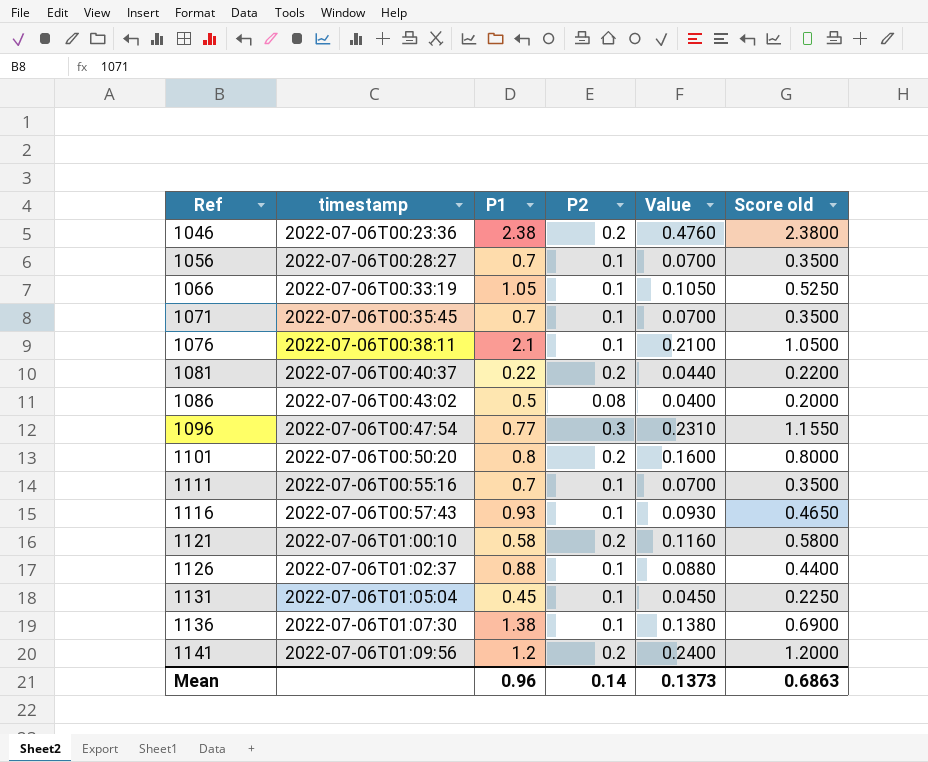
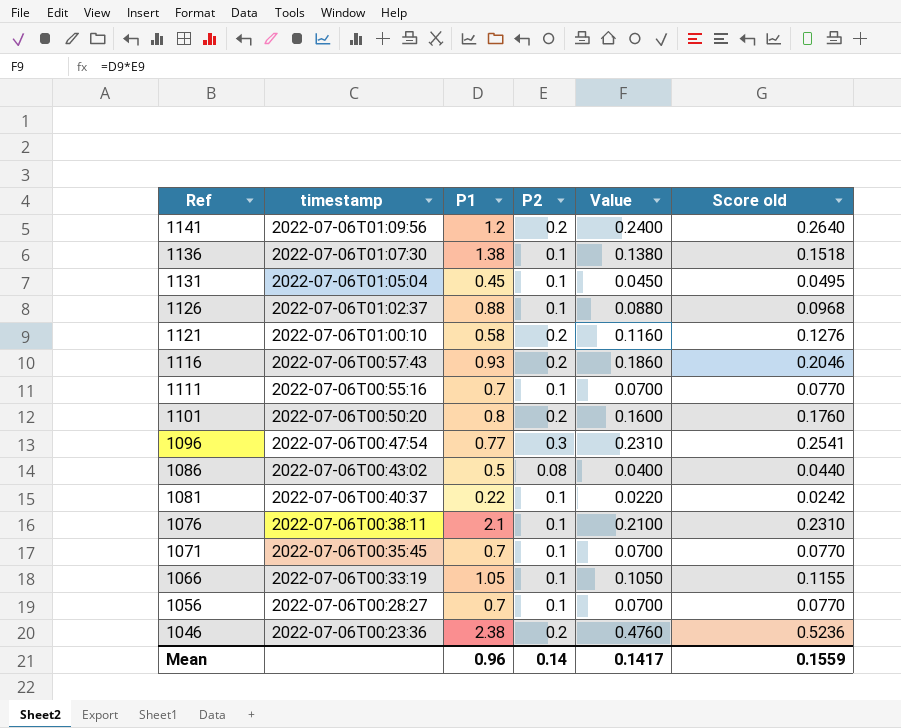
row order: Ref ascending -> Ref descending
column Score old | formula: [Value] * 5 -> [Value] * 1.1
1116 | P2: 0.1 -> 0.2
1116 | Value: 0.0930 -> 0.1860
1081 | P2: 0.2 -> 0.1
1081 | Value: 0.0440 -> 0.0220
Mean | Value: 0.1373 -> 0.1417
Mean | Score old: 0.6863 -> 0.1559

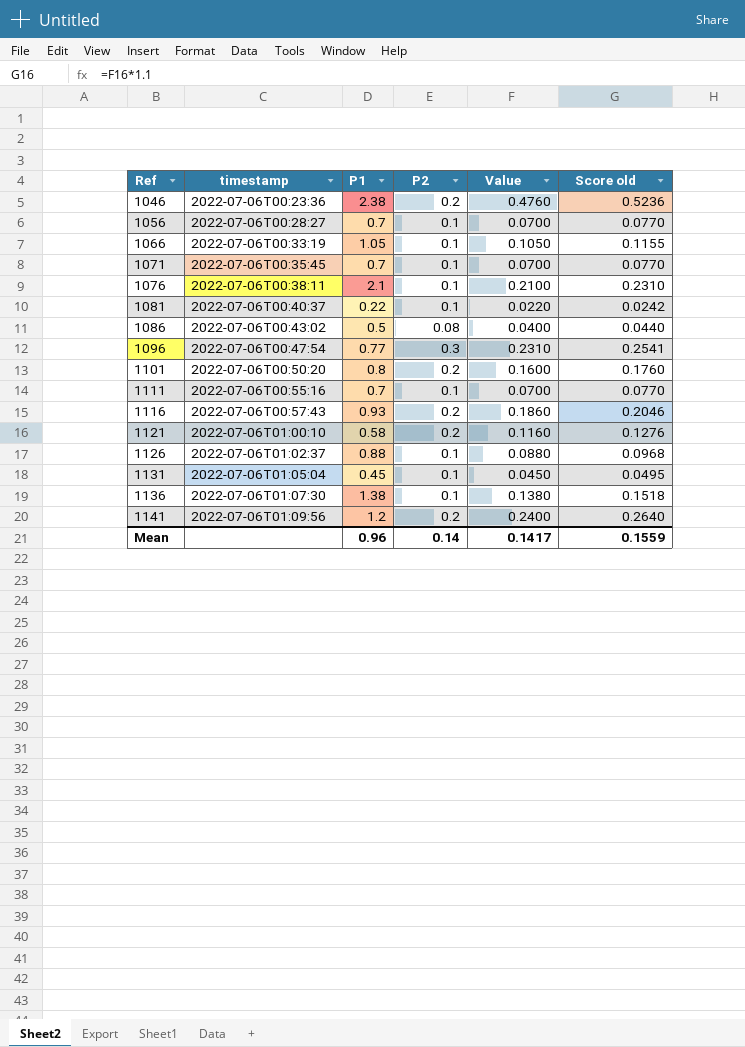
row order: Ref descending -> Ref ascending

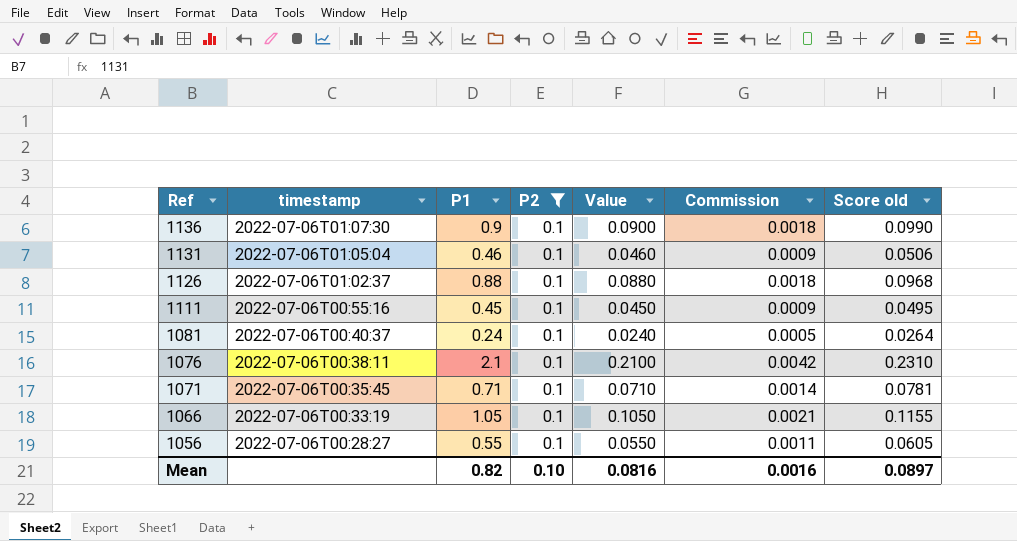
filter: none -> P2 = 0.1
row order: Ref ascending -> Ref descending
column Commission | formula: none -> [Value] * 0.02
1136 | P1: 1.38 -> 0.9
1136 | Value: 0.1380 -> 0.0900
1136 | Score old: 0.1518 -> 0.0990
1131 | P1: 0.45 -> 0.46
1131 | Value: 0.0450 -> 0.0460
1131 | Score old: 0.0495 -> 0.0506
1111 | P1: 0.7 -> 0.45
1111 | Value: 0.0700 -> 0.0450
1111 | Score old: 0.0770 -> 0.0495
1081 | P1: 0.22 -> 0.24
1081 | Value: 0.0220 -> 0.0240
1081 | Score old: 0.0242 -> 0.0264
1071 | P1: 0.7 -> 0.71
1071 | Value: 0.0700 -> 0.0710
1071 | Score old: 0.0770 -> 0.0781
1056 | P1: 0.7 -> 0.55
1056 | Value: 0.0700 -> 0.0550
1056 | Score old: 0.0770 -> 0.0605
Mean | P1: 0.96 -> 0.82
Mean | P2: 0.14 -> 0.10
Mean | Value: 0.1417 -> 0.0816
Mean | Score old: 0.1559 -> 0.0897

